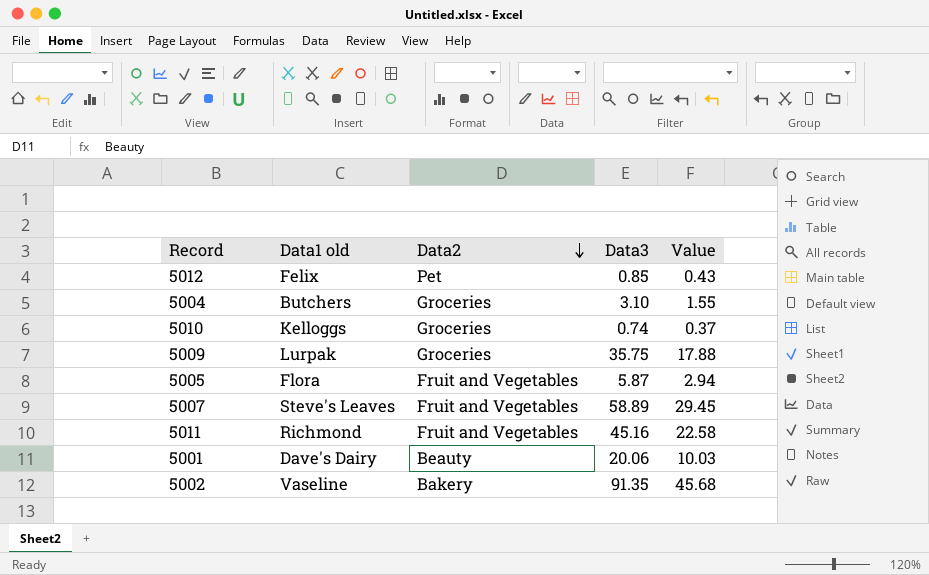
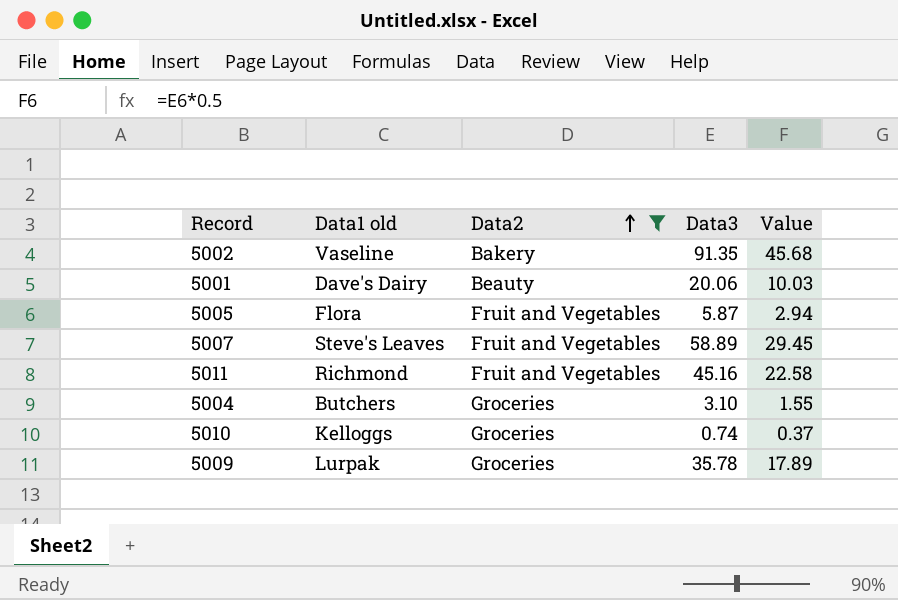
filter: none -> Data2 != Pet
row order: Data2 descending -> Data2 ascending
5009 | Data3: 35.75 -> 35.78
5009 | Value: 17.88 -> 17.89

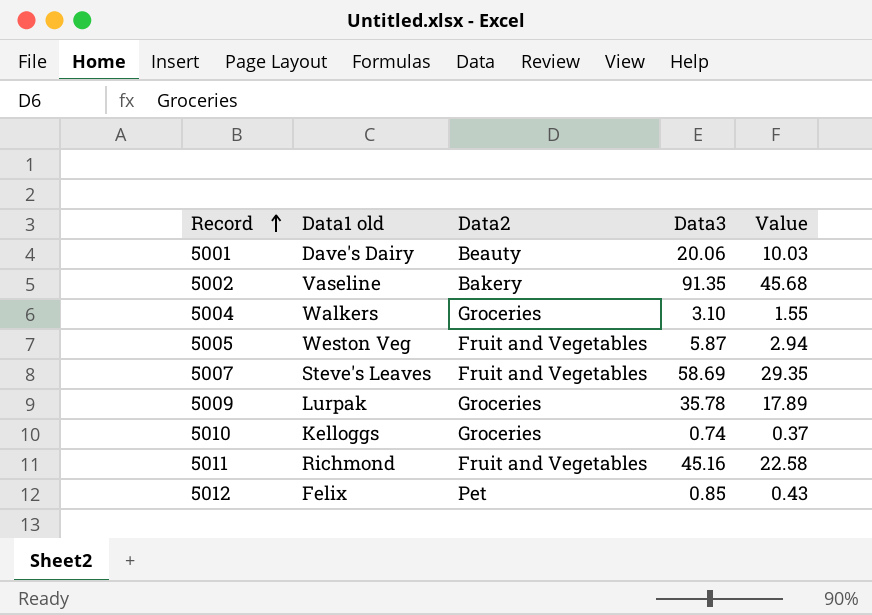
filter: Data2 != Pet -> none
row order: Data2 ascending -> Record ascending
5004 | Data1 old: Butchers -> Walkers
5005 | Data1 old: Flora -> Weston Veg
5007 | Data3: 58.89 -> 58.69
5007 | Value: 29.45 -> 29.35

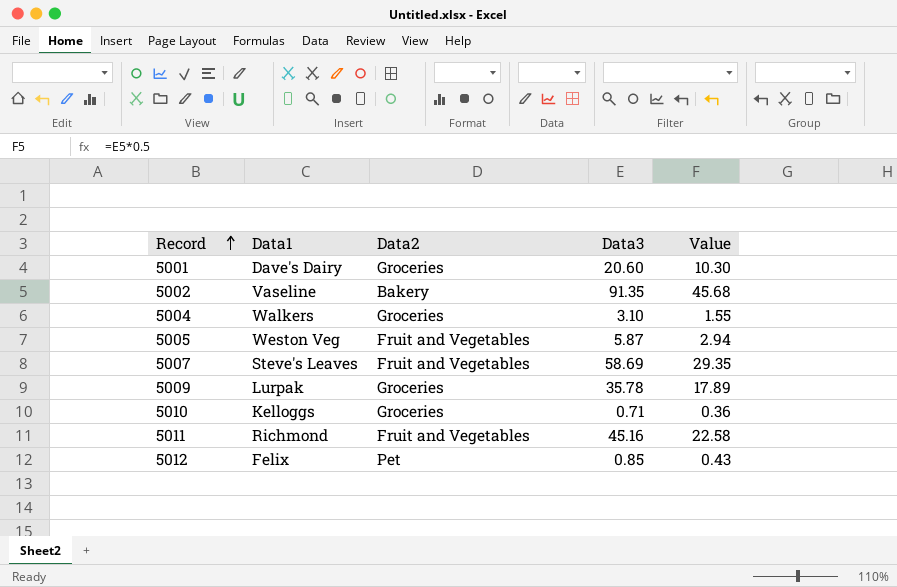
column name: Data1 old -> Data1
5001 | Data2: Beauty -> Groceries
5001 | Data3: 20.06 -> 20.60
5001 | Value: 10.03 -> 10.30
5010 | Data3: 0.74 -> 0.71
5010 | Value: 0.37 -> 0.36

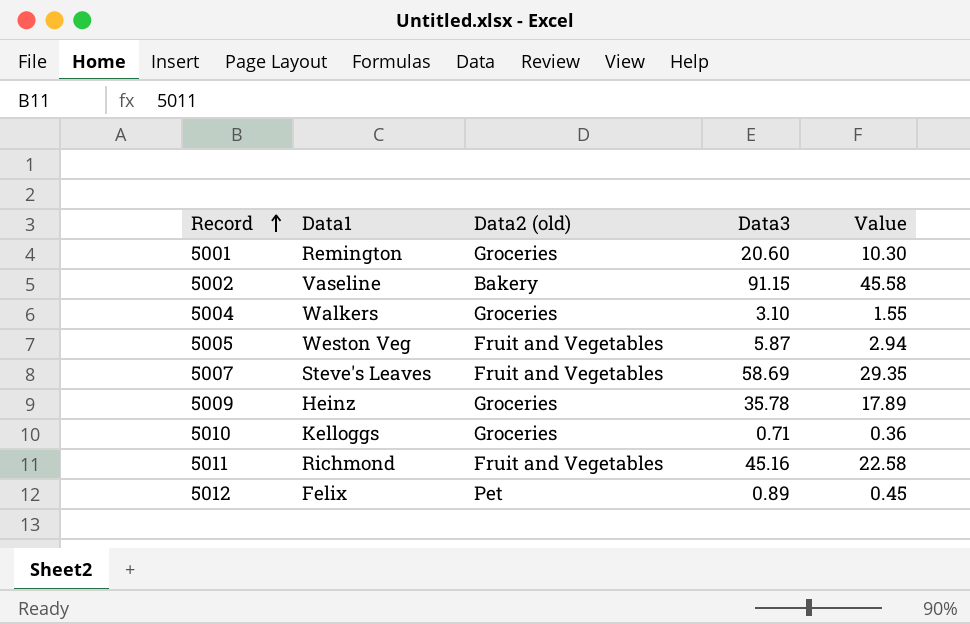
column name: Data2 -> Data2 (old)
5001 | Data1: Dave's Dairy -> Remington
5002 | Data3: 91.35 -> 91.15
5002 | Value: 45.68 -> 45.58
5009 | Data1: Lurpak -> Heinz
5012 | Data3: 0.85 -> 0.89
5012 | Value: 0.43 -> 0.45

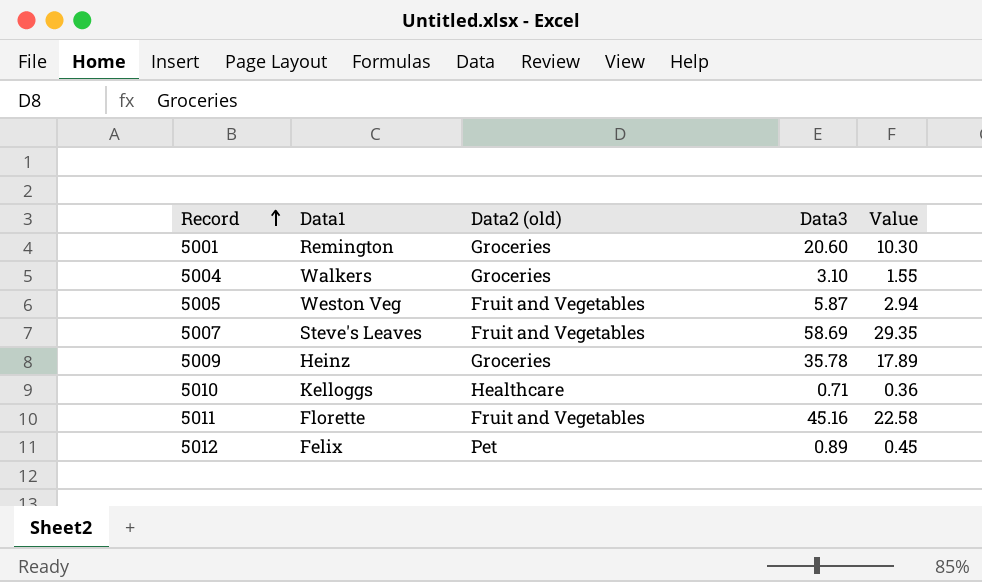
row 5002: Vaseline | Bakery | 91.15 | 45.58 -> none
5010 | Data2 (old): Groceries -> Healthcare
5011 | Data1: Richmond -> Florette

